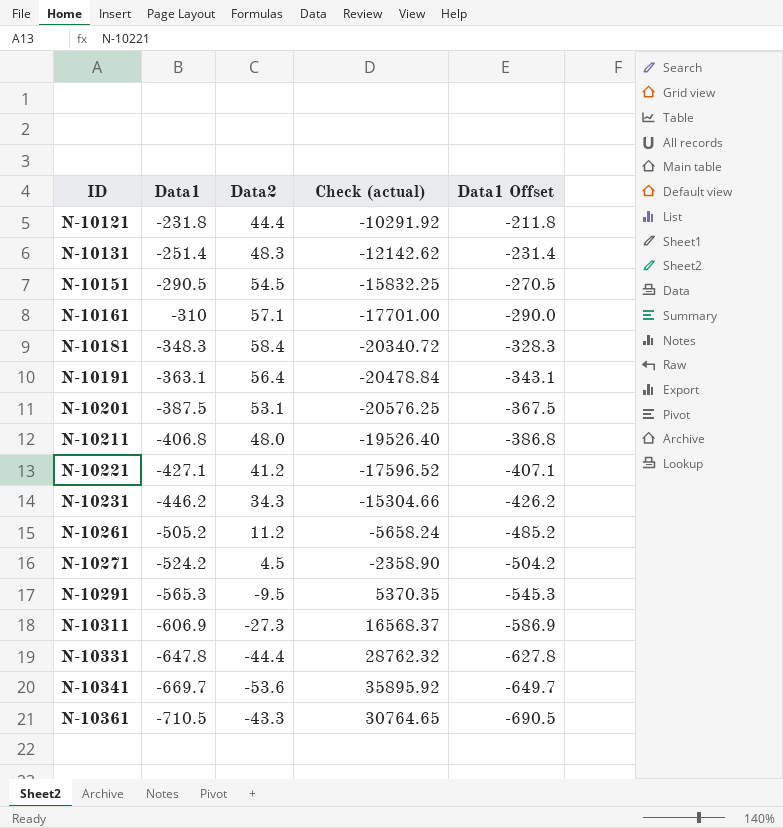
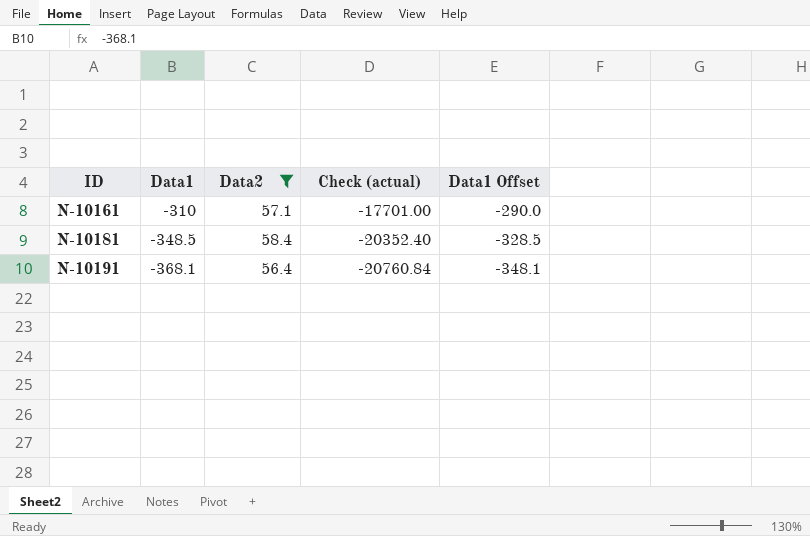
filter: none -> Data2 >= 56.4
N-10181 | Data1: -348.3 -> -348.5
N-10181 | Check (actual): -20340.72 -> -20352.40
N-10181 | Data1 Offset: -328.3 -> -328.5
N-10191 | Data1: -363.1 -> -368.1
N-10191 | Check (actual): -20478.84 -> -20760.84
N-10191 | Data1 Offset: -343.1 -> -348.1

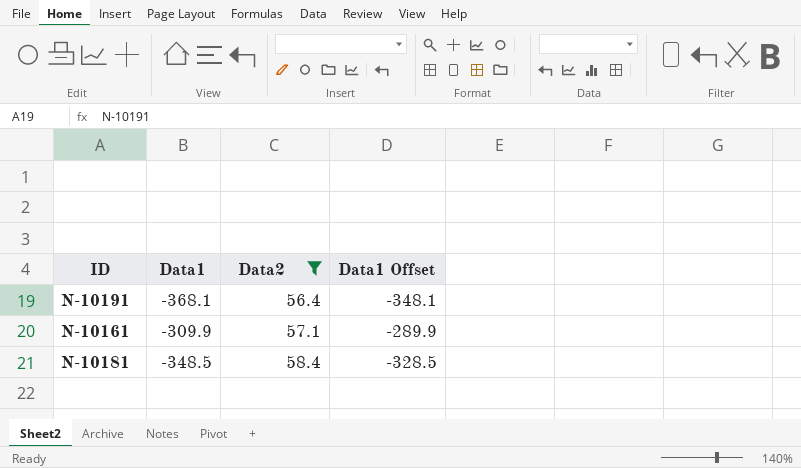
row order: ID ascending -> Data2 ascending
column Check (actual) | formula: [Data1] * [Data2] -> none
N-10161 | Data1: -310 -> -309.9
N-10161 | Data1 Offset: -290.0 -> -289.9

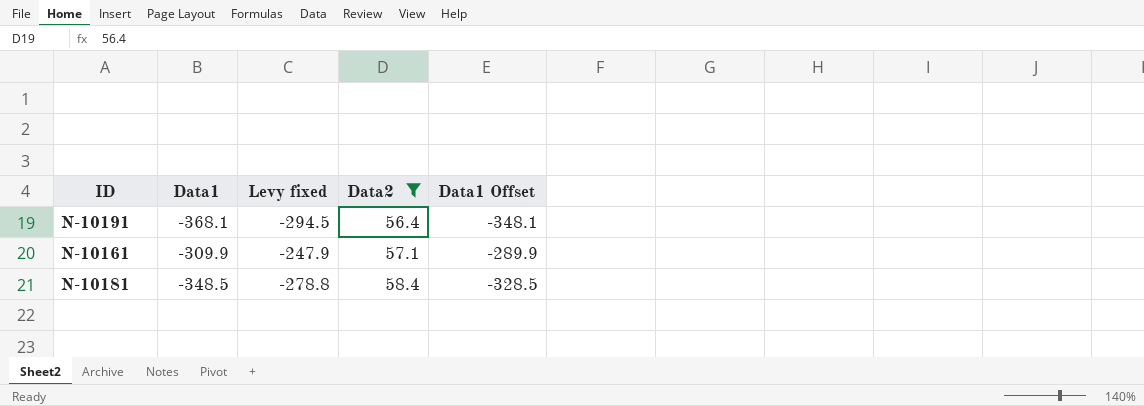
column Levy fixed | formula: none -> [Data1] * 0.8

